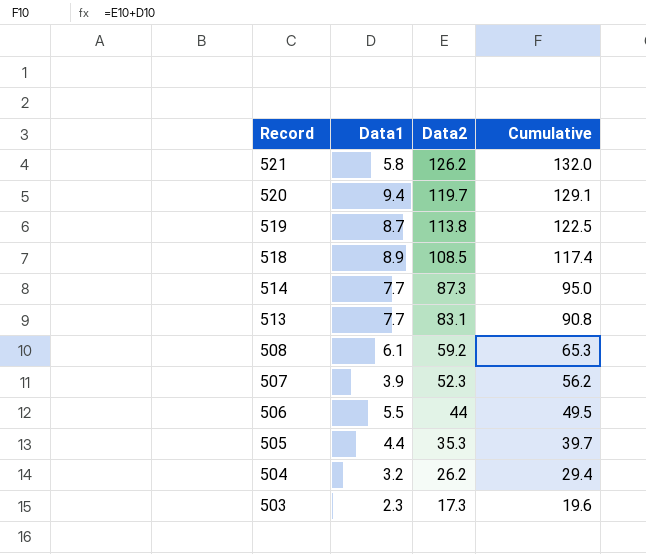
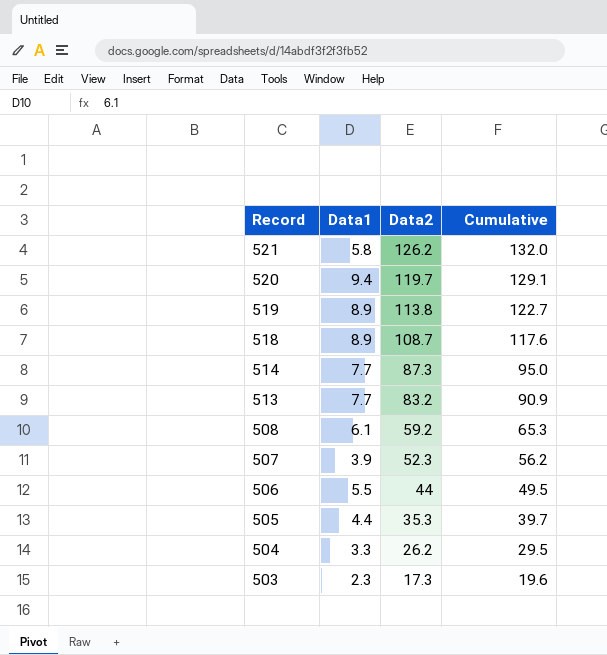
519 | Data1: 8.7 -> 8.9
519 | Cumulative: 122.5 -> 122.7
518 | Data2: 108.5 -> 108.7
518 | Cumulative: 117.4 -> 117.6
513 | Data2: 83.1 -> 83.2
513 | Cumulative: 90.8 -> 90.9
504 | Data1: 3.2 -> 3.3
504 | Cumulative: 29.4 -> 29.5

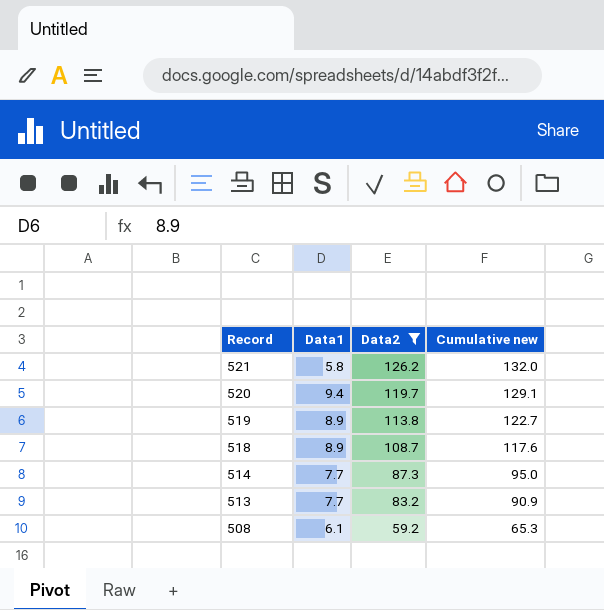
filter: none -> Data2 >= 59.2
column name: Cumulative -> Cumulative new

